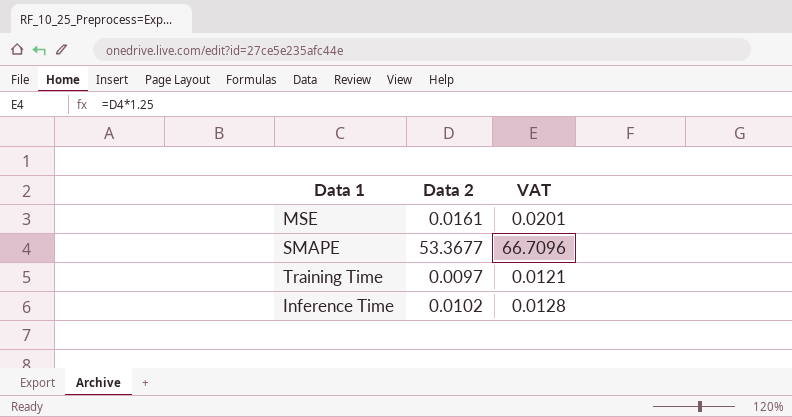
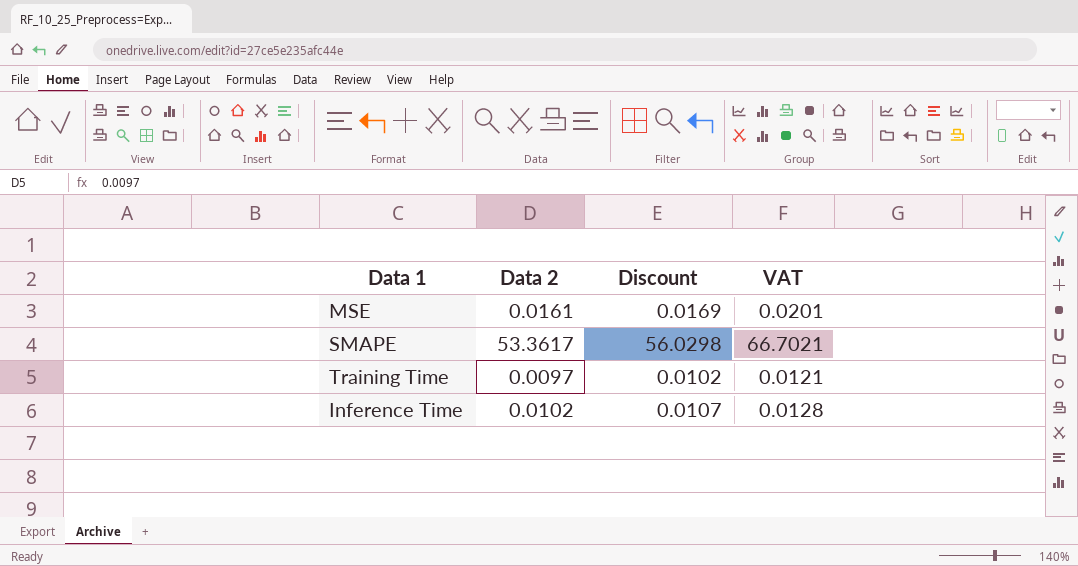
column Discount | formula: none -> [Data 2] * 1.05
SMAPE | Data 2: 53.3677 -> 53.3617
SMAPE | VAT: 66.7096 -> 66.7021

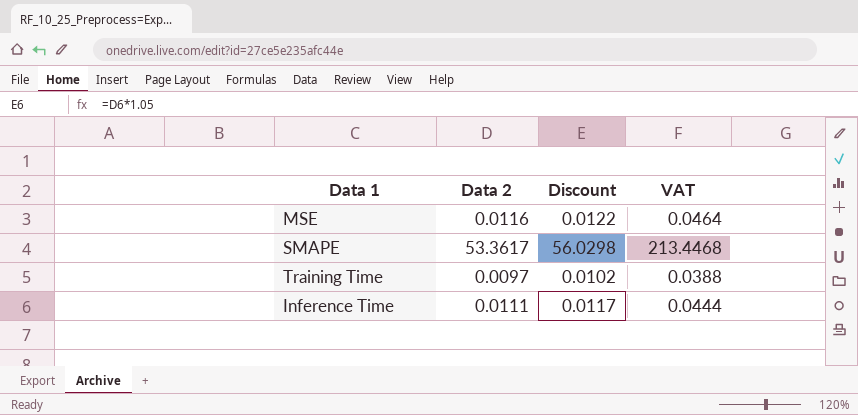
column VAT | formula: [Data 2] * 1.25 -> [Data 2] * 4
MSE | Data 2: 0.0161 -> 0.0116
MSE | Discount: 0.0169 -> 0.0122
Inference Time | Data 2: 0.0102 -> 0.0111
Inference Time | Discount: 0.0107 -> 0.0117

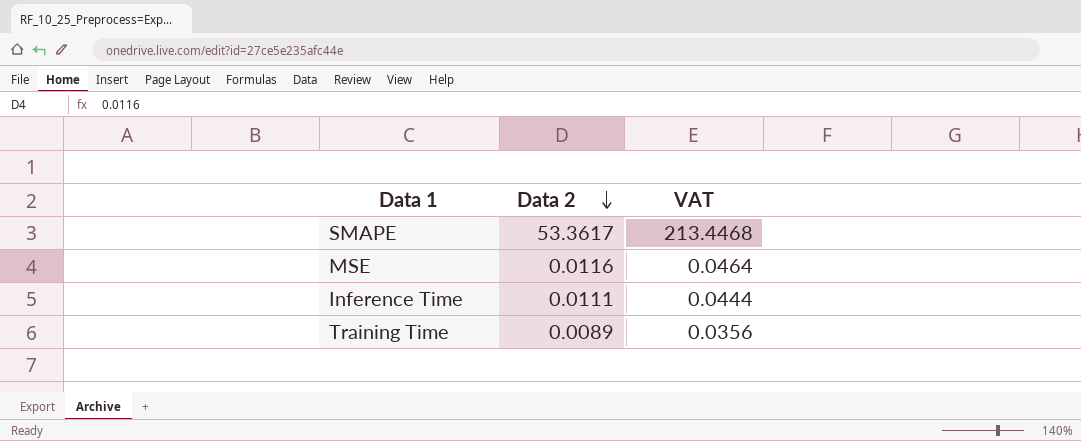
row order: none -> Data 2 descending
column Discount | formula: [Data 2] * 1.05 -> none
Training Time | Data 2: 0.0097 -> 0.0089
Training Time | VAT: 0.0388 -> 0.0356

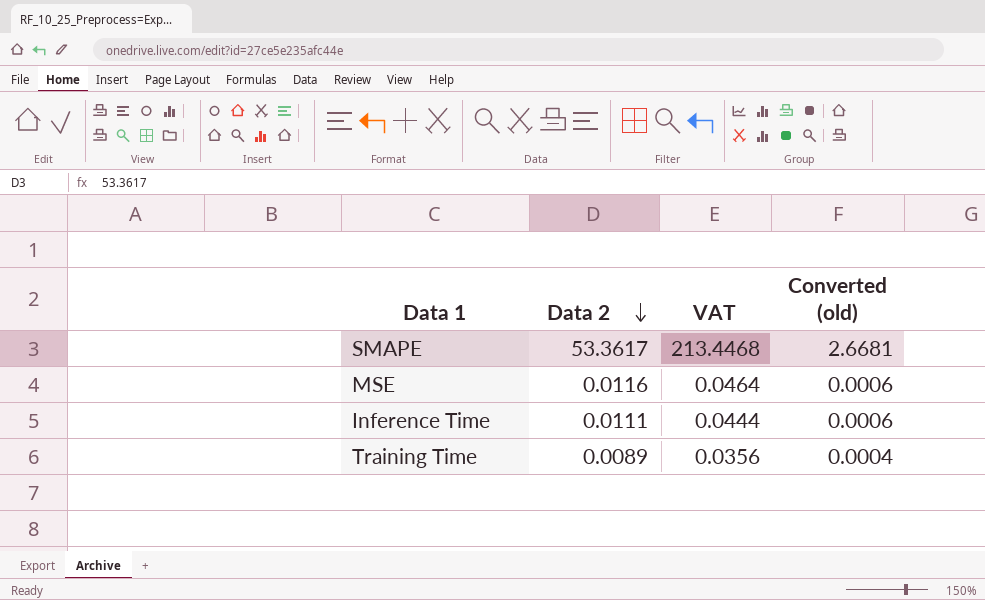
column Converted (old) | formula: none -> [Data 2] * 0.05

